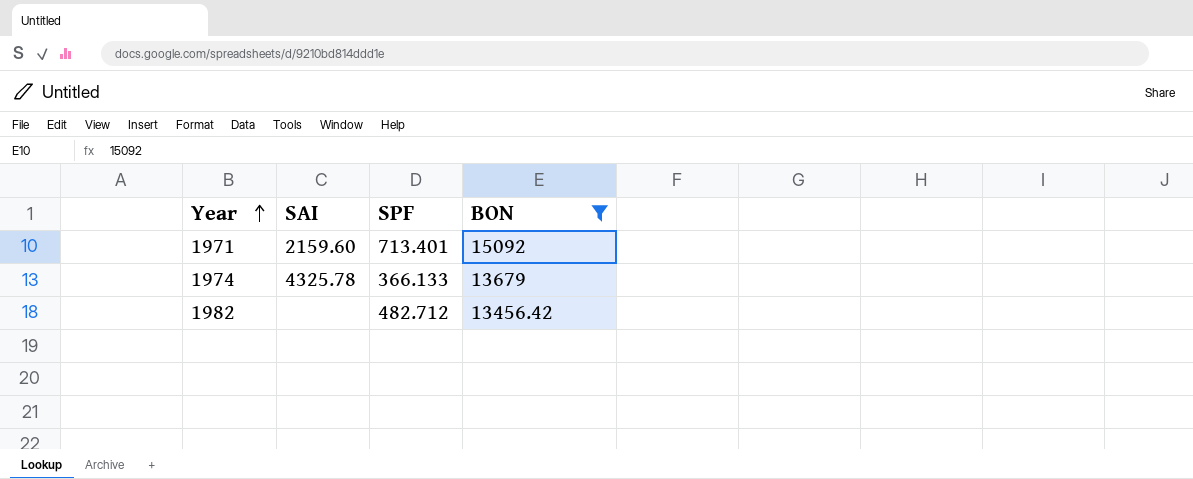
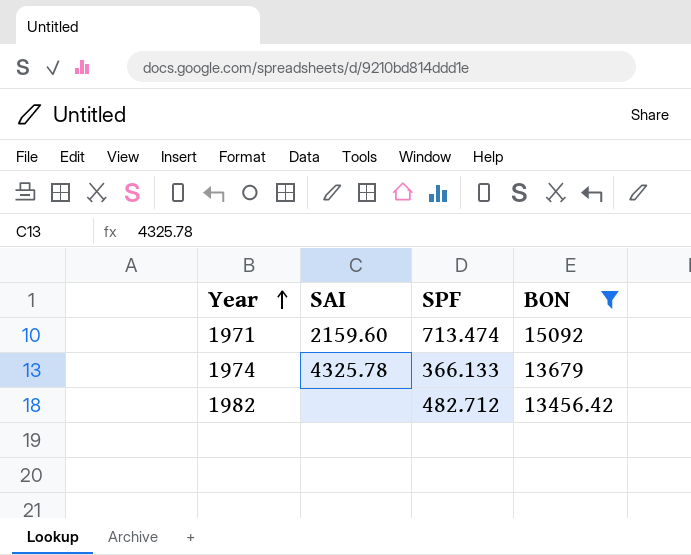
1971 | SPF: 713.401 -> 713.474

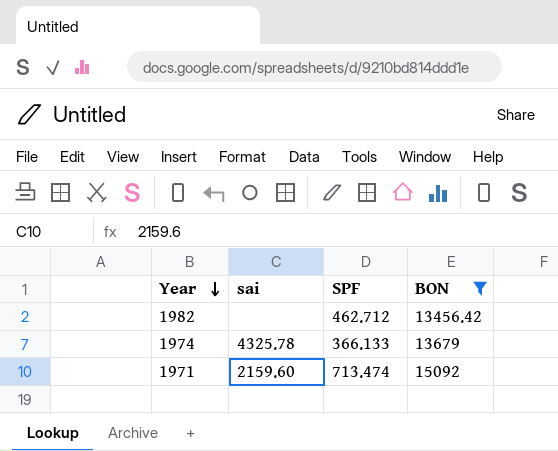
row order: Year ascending -> Year descending
column name: SAI -> sai
1982 | SPF: 482.712 -> 462.712

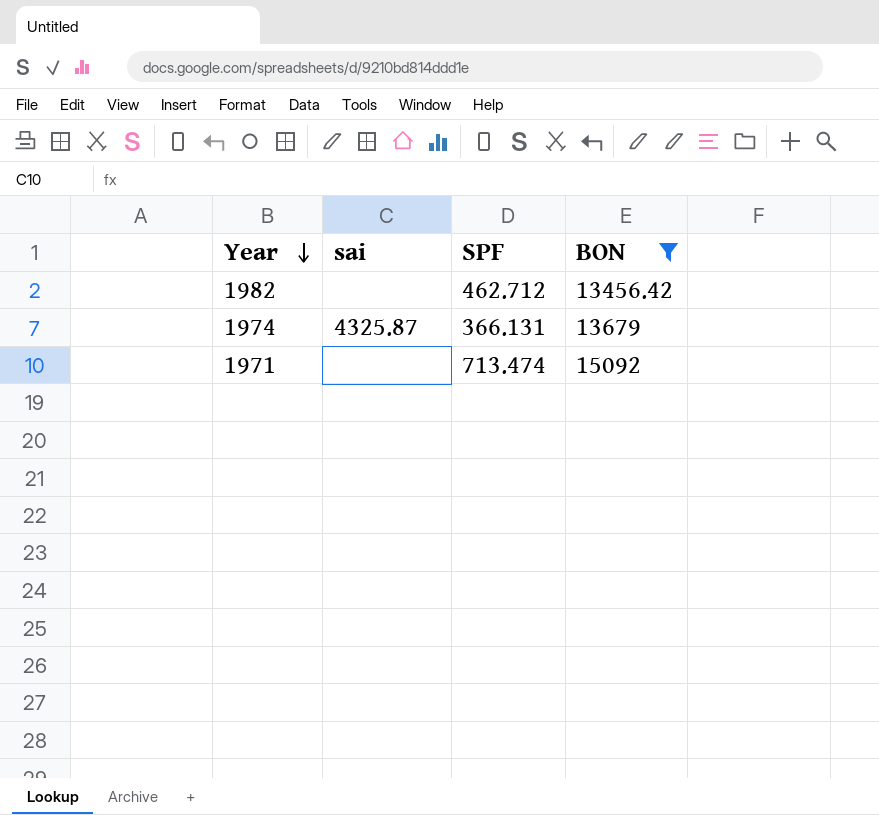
1974 | sai: 4325.78 -> 4325.87
1974 | SPF: 366.133 -> 366.131
1971 | sai: 2159.60 -> none

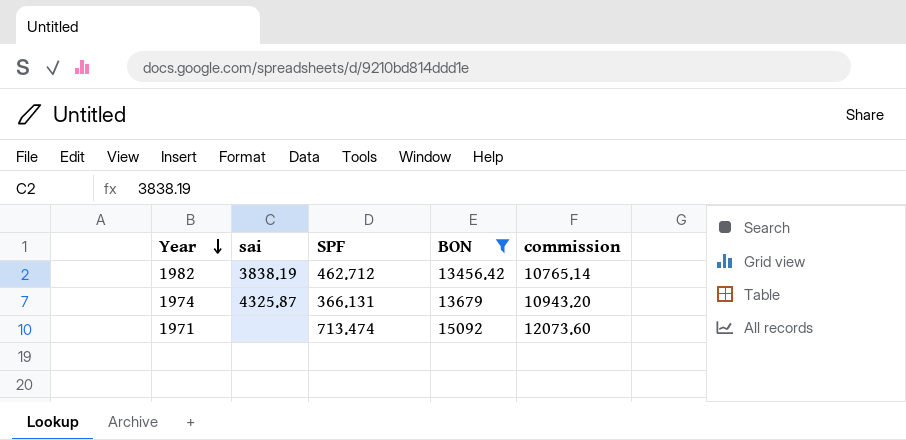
column commission | formula: none -> [BON] * 0.8
1982 | sai: none -> 3838.19

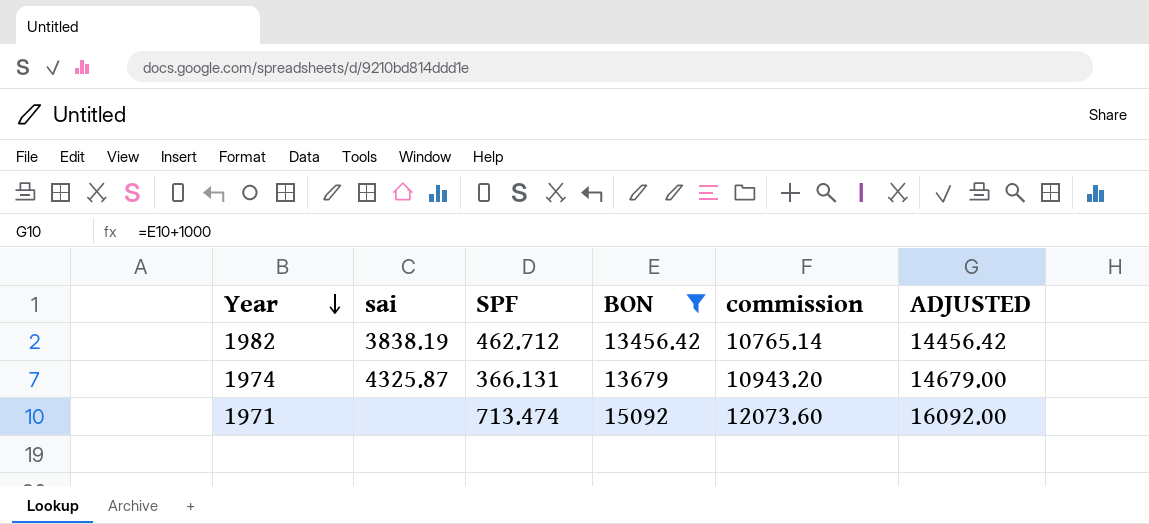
column ADJUSTED | formula: none -> [BON] + 1000

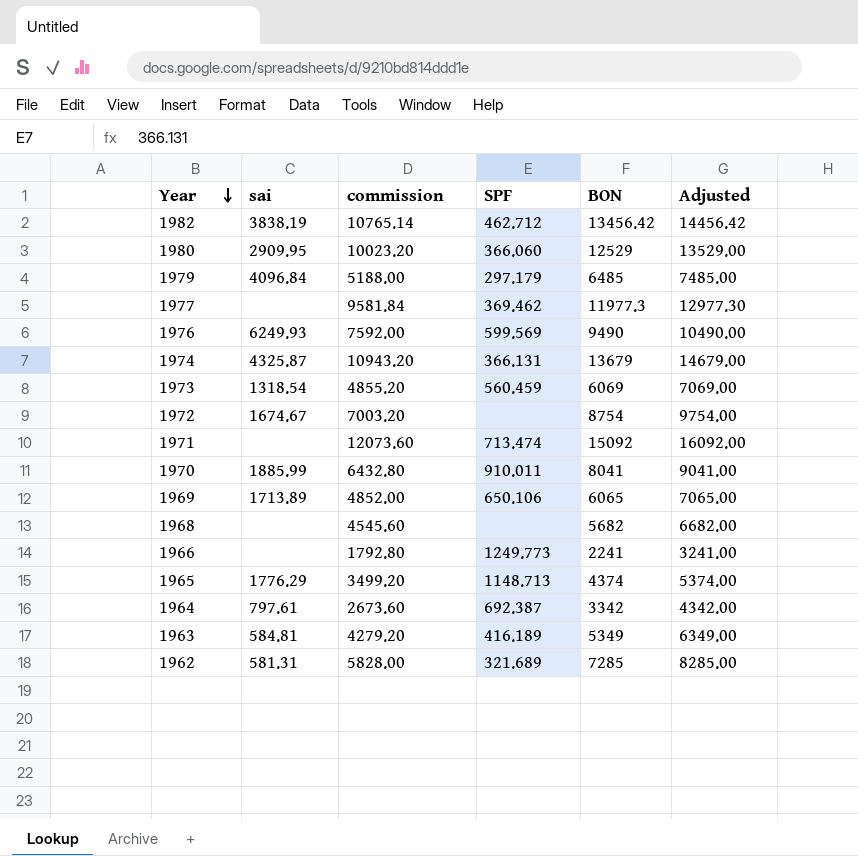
filter: BON >= 13456.42 -> none
column commission | position: 5 -> 3
column name: ADJUSTED -> Adjusted

